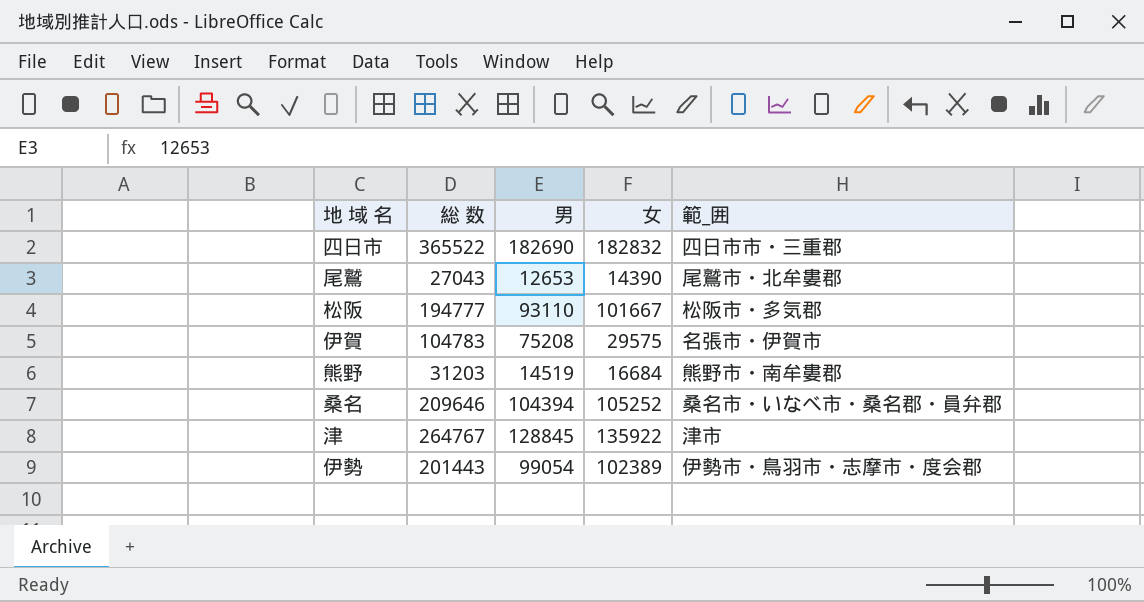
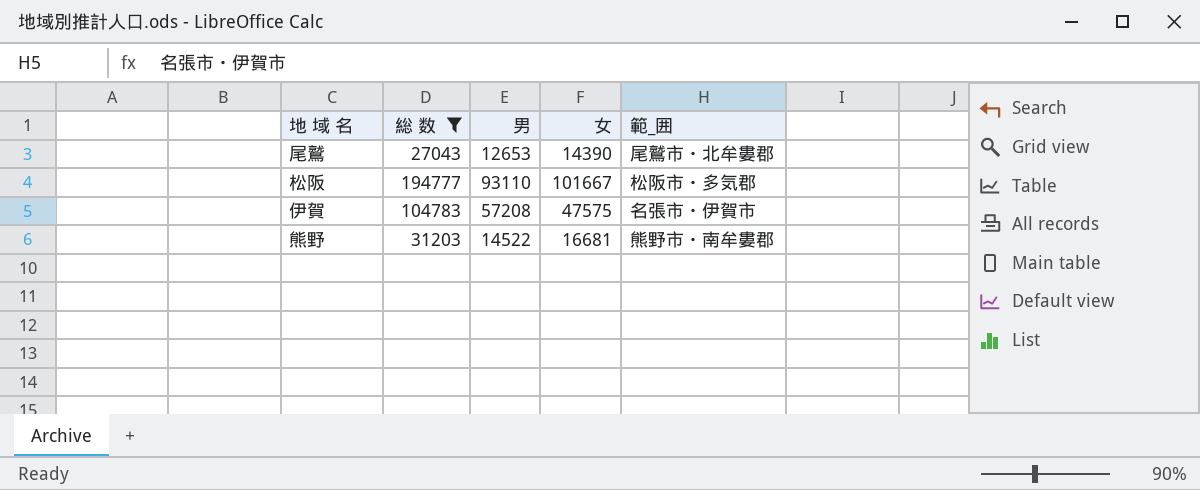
filter: none -> 総 数 <= 194777
伊賀 | 男: 75208 -> 57208
伊賀 | 女: 29575 -> 47575
熊野 | 男: 14519 -> 14522
熊野 | 女: 16684 -> 16681

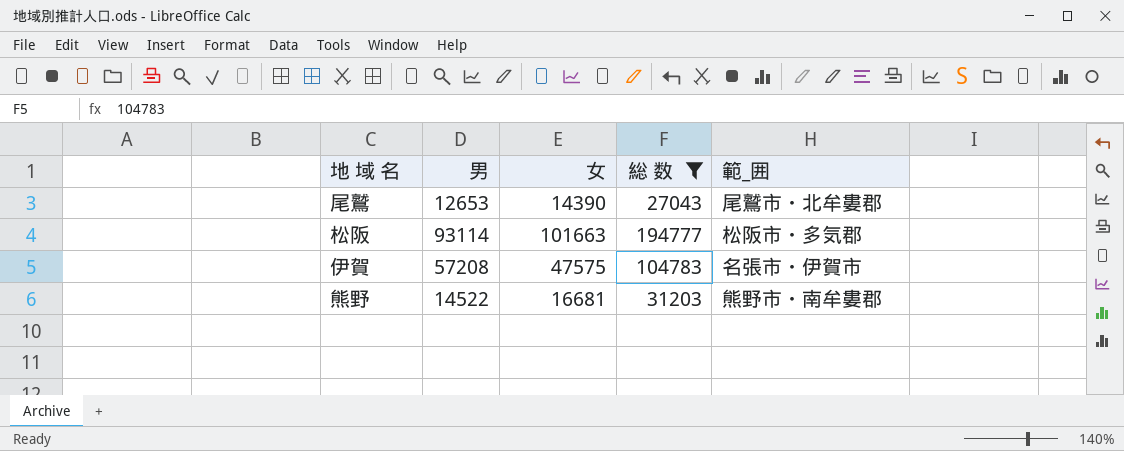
column 総 数 | position: 2 -> 4
松阪 | 男: 93110 -> 93114
松阪 | 女: 101667 -> 101663

